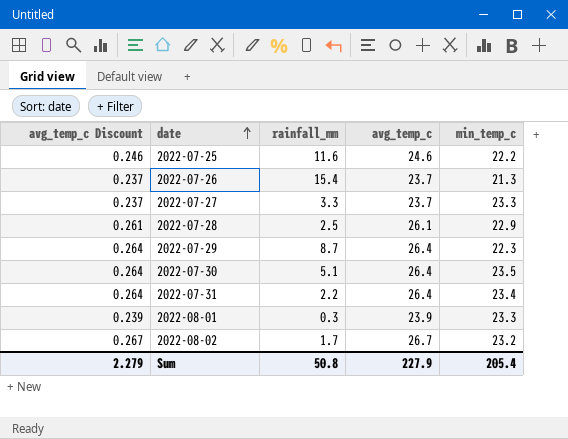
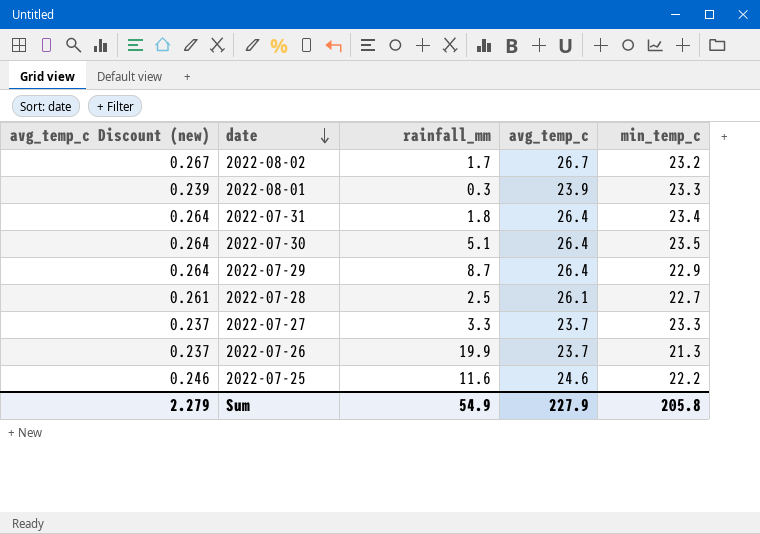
row order: date ascending -> date descending
column name: avg_temp_c Discount -> avg_temp_c Discount (new)
2022-07-31 | rainfall_mm: 2.2 -> 1.8
2022-07-29 | min_temp_c: 22.3 -> 22.9
2022-07-28 | min_temp_c: 22.9 -> 22.7
2022-07-26 | rainfall_mm: 15.4 -> 19.9
Sum | rainfall_mm: 50.8 -> 54.9
Sum | min_temp_c: 205.4 -> 205.8

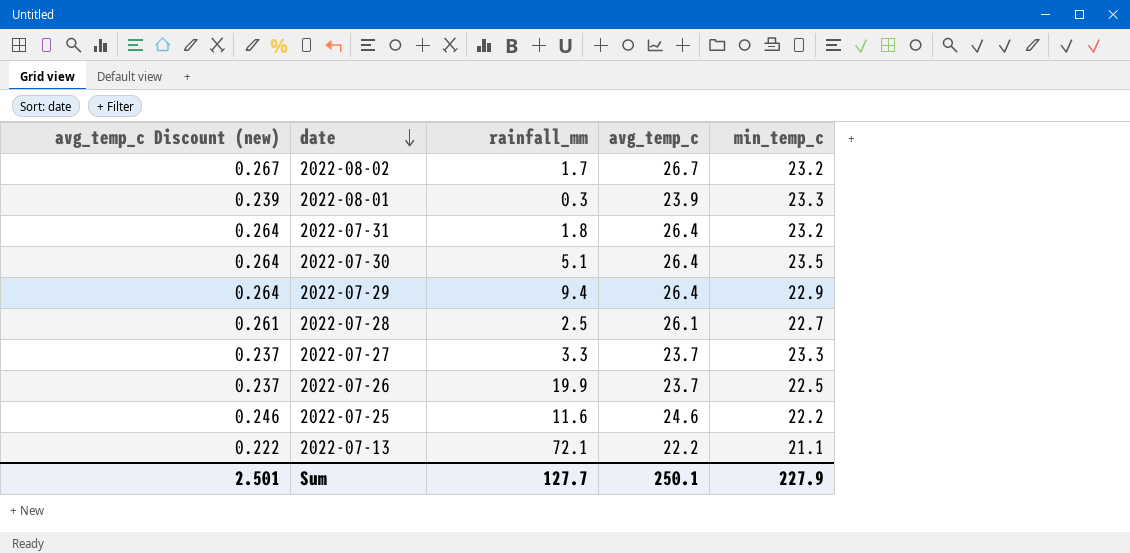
2022-07-31 | min_temp_c: 23.4 -> 23.2
2022-07-29 | rainfall_mm: 8.7 -> 9.4
2022-07-26 | min_temp_c: 21.3 -> 22.5
row 2022-07-13: none -> 0.222 | 72.1 | 22.2 | 21.1
Sum | avg_temp_c Discount (new): 2.279 -> 2.501
Sum | rainfall_mm: 54.9 -> 127.7
Sum | avg_temp_c: 227.9 -> 250.1
Sum | min_temp_c: 205.8 -> 227.9

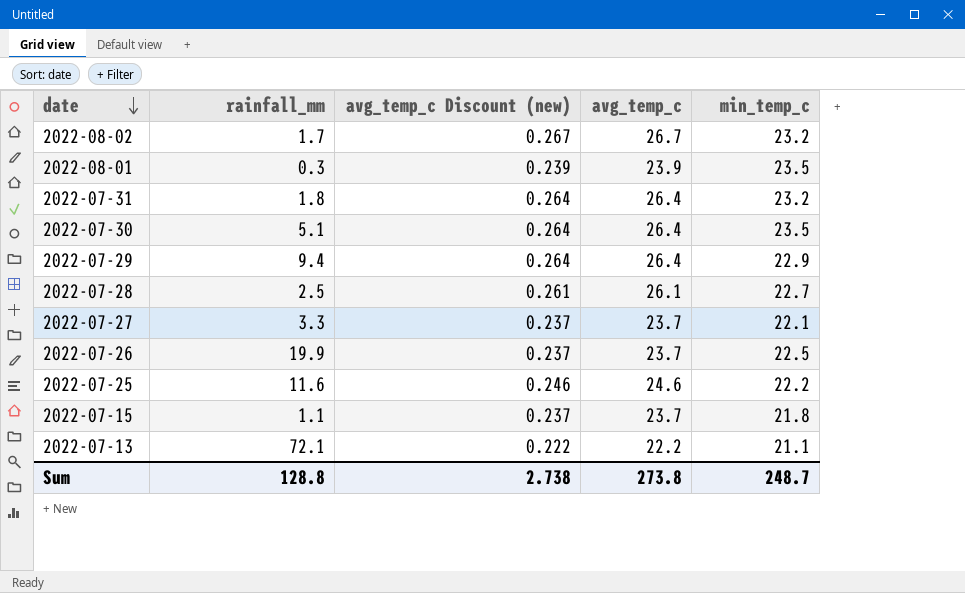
column avg_temp_c Discount (new) | position: 1 -> 3
2022-08-01 | min_temp_c: 23.3 -> 23.5
2022-07-27 | min_temp_c: 23.3 -> 22.1
row 2022-07-15: none -> 1.1 | 0.237 | 23.7 | 21.8
Sum | rainfall_mm: 127.7 -> 128.8
Sum | avg_temp_c Discount (new): 2.501 -> 2.738
Sum | avg_temp_c: 250.1 -> 273.8
Sum | min_temp_c: 227.9 -> 248.7

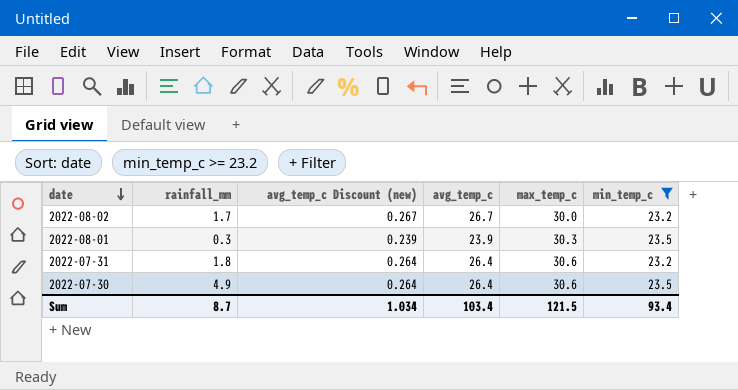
filter: none -> min_temp_c >= 23.2
column max_temp_c | position: none -> 5
2022-07-30 | rainfall_mm: 5.1 -> 4.9
Sum | rainfall_mm: 128.8 -> 8.7
Sum | avg_temp_c Discount (new): 2.738 -> 1.034
Sum | avg_temp_c: 273.8 -> 103.4
Sum | min_temp_c: 248.7 -> 93.4

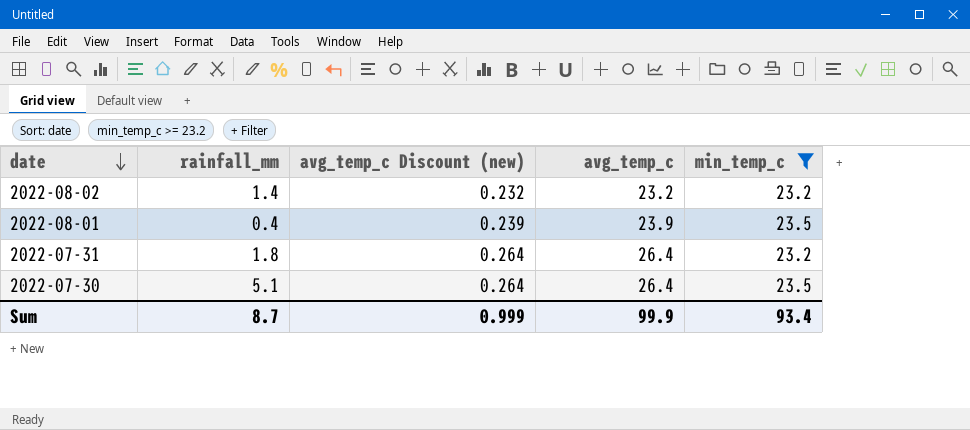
column max_temp_c | position: 5 -> none
2022-08-02 | rainfall_mm: 1.7 -> 1.4
2022-08-02 | avg_temp_c Discount (new): 0.267 -> 0.232
2022-08-02 | avg_temp_c: 26.7 -> 23.2
2022-08-01 | rainfall_mm: 0.3 -> 0.4
2022-07-30 | rainfall_mm: 4.9 -> 5.1
Sum | avg_temp_c Discount (new): 1.034 -> 0.999
Sum | avg_temp_c: 103.4 -> 99.9

